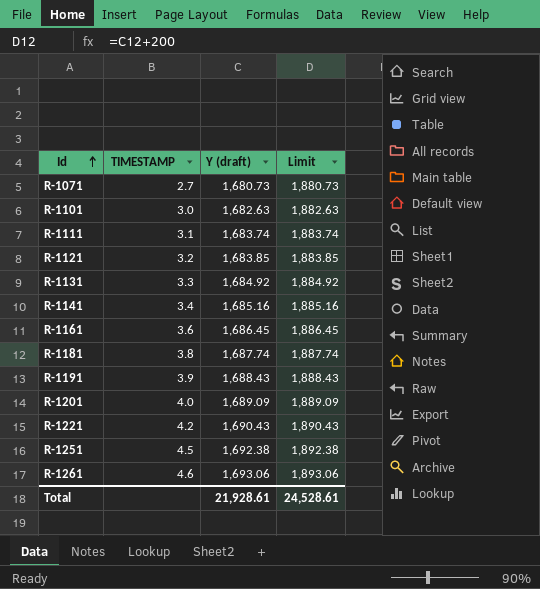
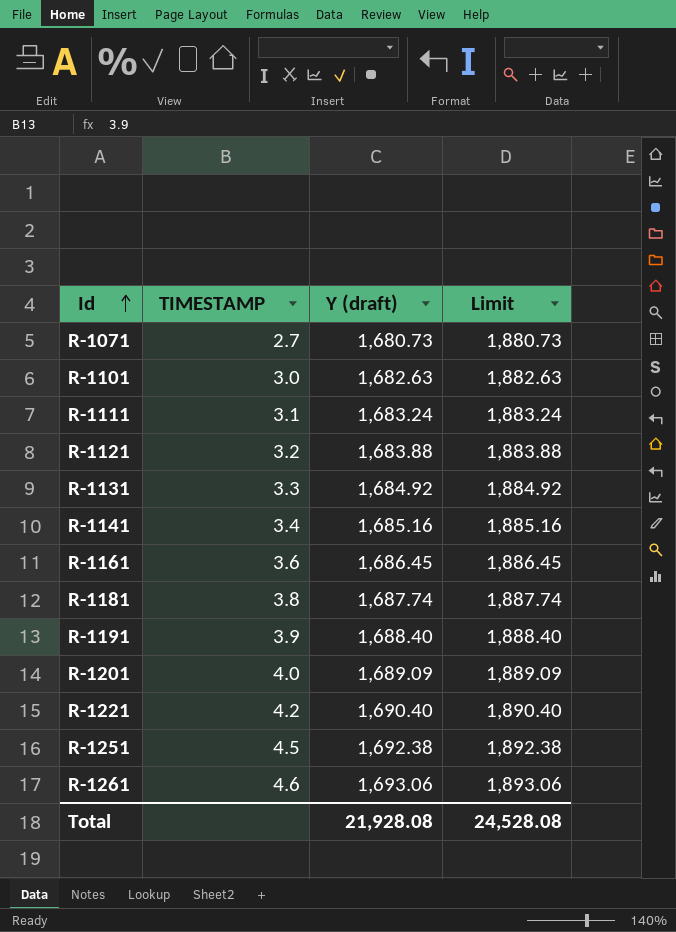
R-1111 | Y (draft): 1,683.74 -> 1,683.24
R-1111 | Limit: 1,883.74 -> 1,883.24
R-1121 | Y (draft): 1,683.85 -> 1,683.88
R-1121 | Limit: 1,883.85 -> 1,883.88
R-1191 | Y (draft): 1,688.43 -> 1,688.40
R-1191 | Limit: 1,888.43 -> 1,888.40
R-1221 | Y (draft): 1,690.43 -> 1,690.40
R-1221 | Limit: 1,890.43 -> 1,890.40
Total | Y (draft): 21,928.61 -> 21,928.08
Total | Limit: 24,528.61 -> 24,528.08

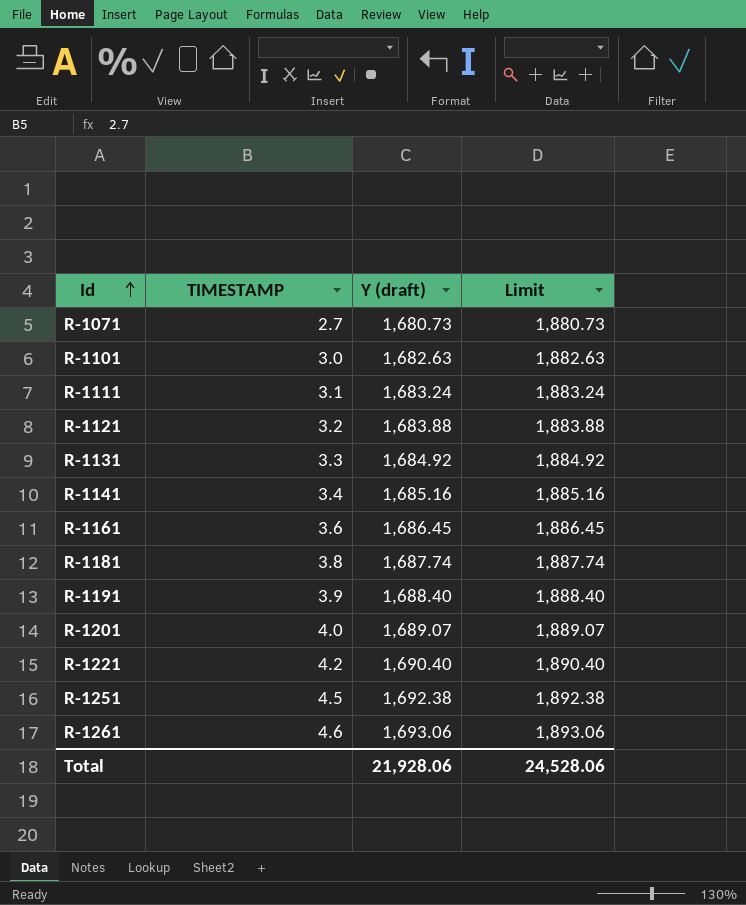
R-1201 | Y (draft): 1,689.09 -> 1,689.07
R-1201 | Limit: 1,889.09 -> 1,889.07
Total | Y (draft): 21,928.08 -> 21,928.06
Total | Limit: 24,528.08 -> 24,528.06

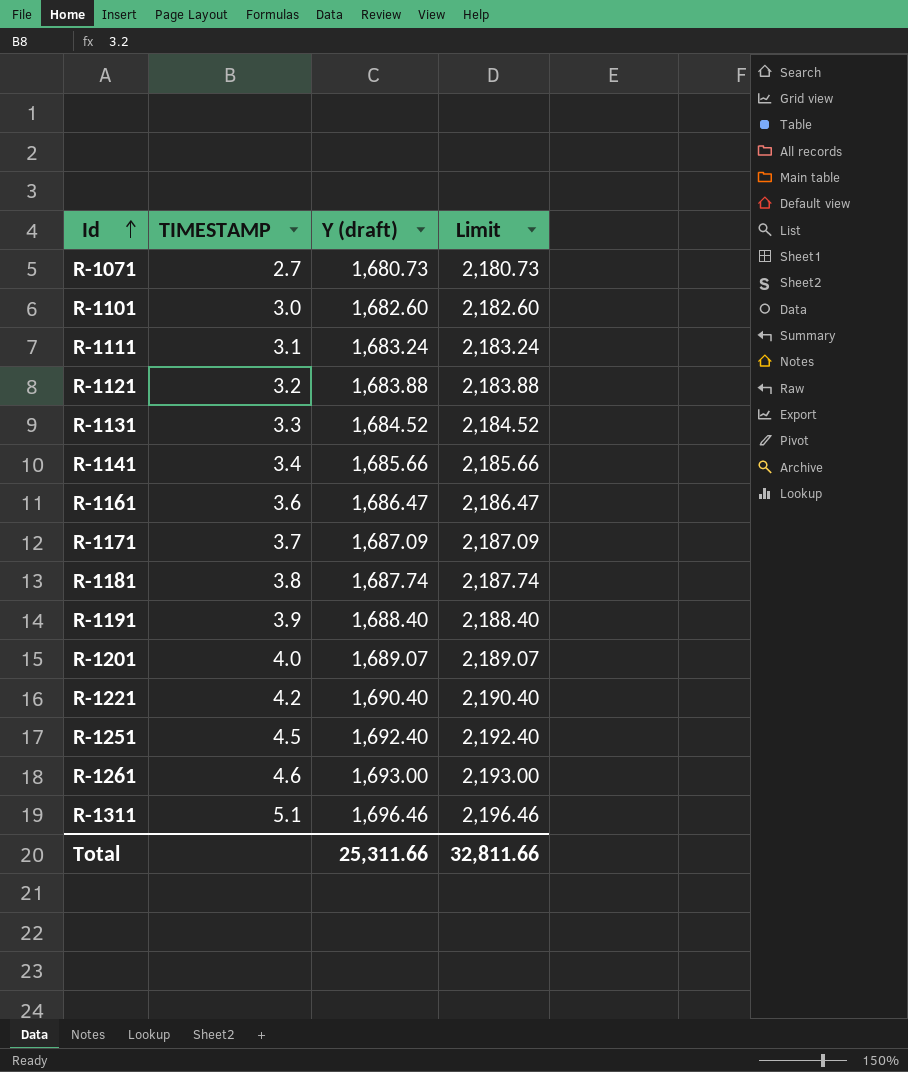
column Limit | formula: [Y (draft)] + 200 -> [Y (draft)] + 500
R-1101 | Y (draft): 1,682.63 -> 1,682.60
R-1131 | Y (draft): 1,684.92 -> 1,684.52
R-1141 | Y (draft): 1,685.16 -> 1,685.66
R-1161 | Y (draft): 1,686.45 -> 1,686.47
row R-1171: none -> 3.7 | 1,687.09 | 2,187.09
R-1251 | Y (draft): 1,692.38 -> 1,692.40
R-1261 | Y (draft): 1,693.06 -> 1,693.00
row R-1311: none -> 5.1 | 1,696.46 | 2,196.46
Total | Y (draft): 21,928.06 -> 25,311.66
Total | Limit: 24,528.06 -> 32,811.66

